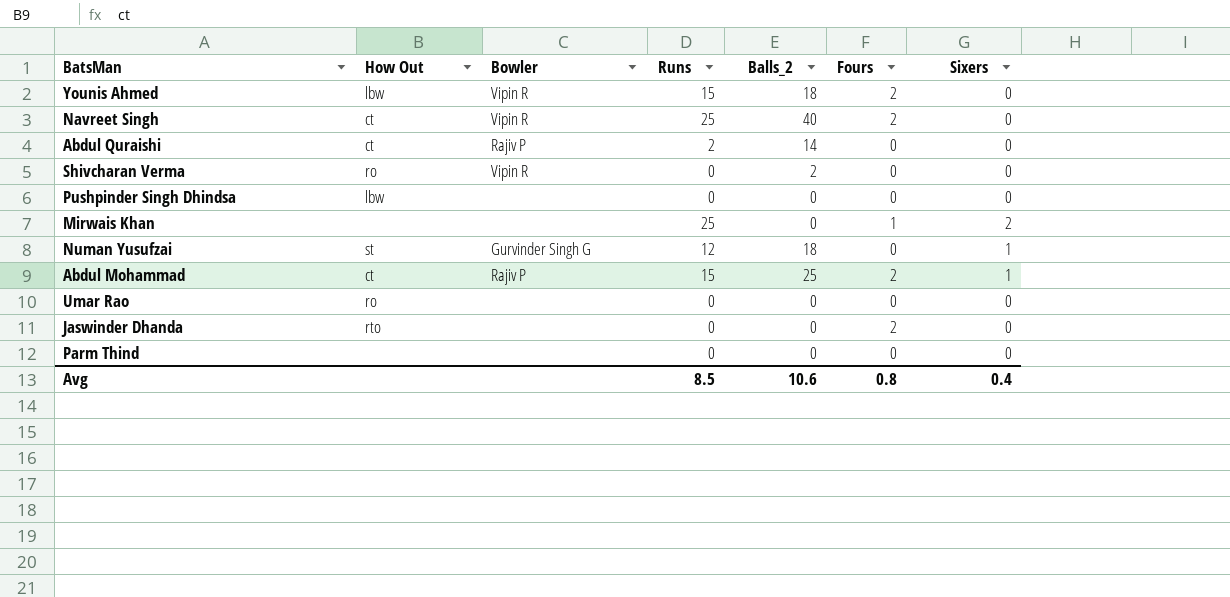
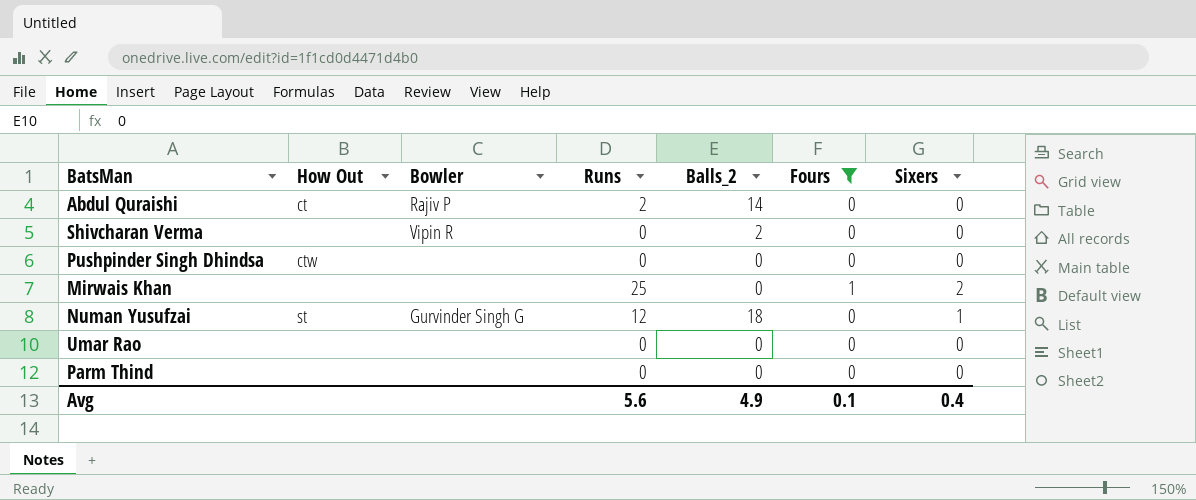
filter: none -> Fours != 2
Shivcharan Verma | How Out: ro -> none
Pushpinder Singh Dhindsa | How Out: lbw -> ctw
Umar Rao | How Out: ro -> none
Avg | Runs: 8.5 -> 5.6
Avg | Balls_2: 10.6 -> 4.9
Avg | Fours: 0.8 -> 0.1

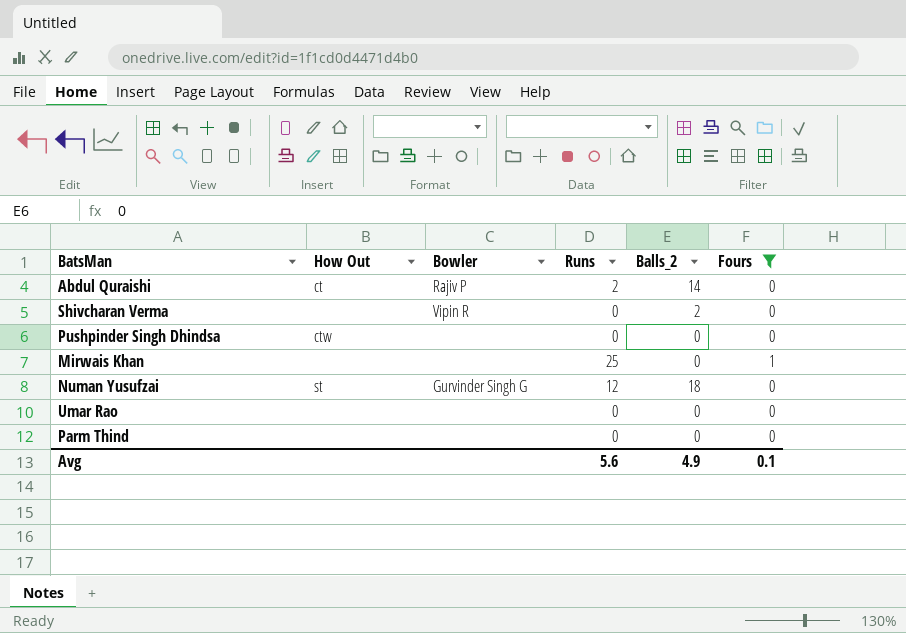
column Sixers | position: 7 -> none

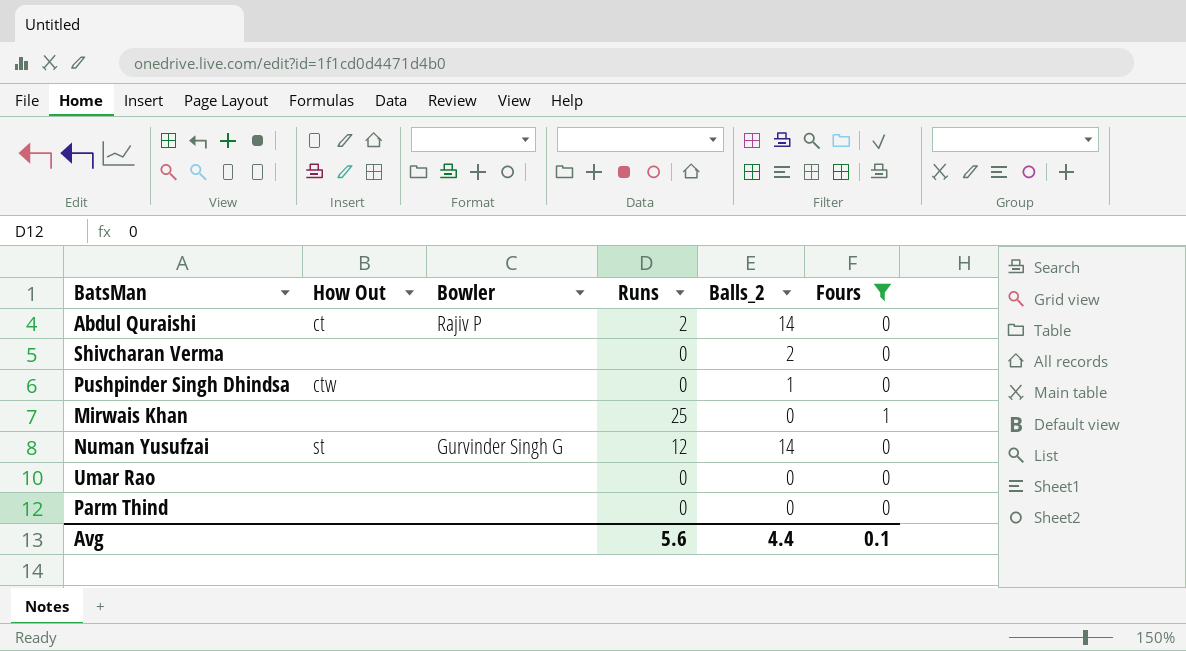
Shivcharan Verma | Bowler: Vipin R -> none
Pushpinder Singh Dhindsa | Balls_2: 0 -> 1
Numan Yusufzai | Balls_2: 18 -> 14
Avg | Balls_2: 4.9 -> 4.4

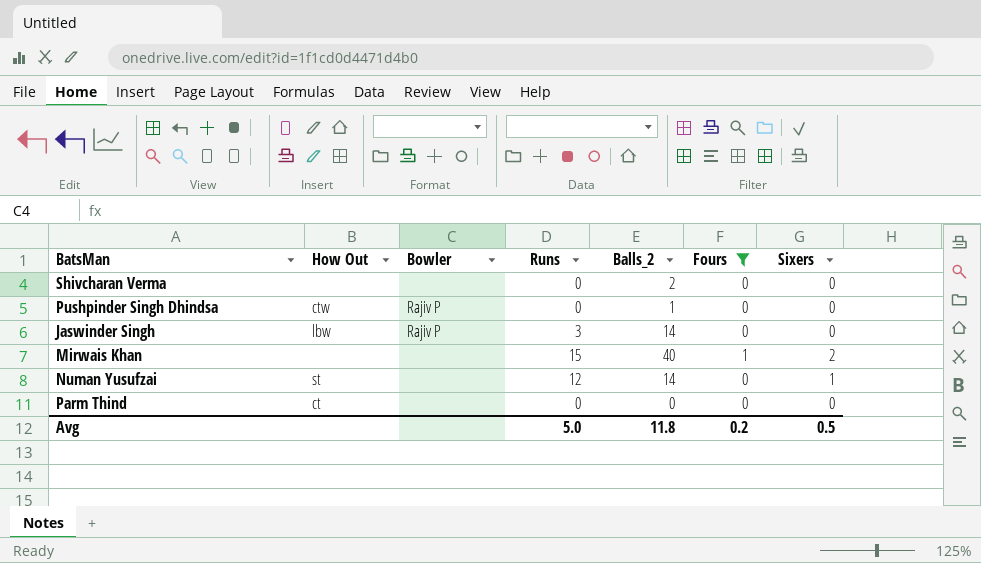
column Sixers | position: none -> 7
row Abdul Quraishi: ct | Rajiv P | 2 | 14 | 0 -> none
row Umar Rao: none | none | 0 | 0 | 0 -> none
Pushpinder Singh Dhindsa | Bowler: none -> Rajiv P
row Jaswinder Singh: none -> lbw | Rajiv P | 3 | 14 | 0 | 0
Mirwais Khan | Runs: 25 -> 15
Mirwais Khan | Balls_2: 0 -> 40
Numan Yusufzai | Bowler: Gurvinder Singh G -> none
Parm Thind | How Out: none -> ct
Avg | Runs: 5.6 -> 5.0
Avg | Balls_2: 4.4 -> 11.8
Avg | Fours: 0.1 -> 0.2

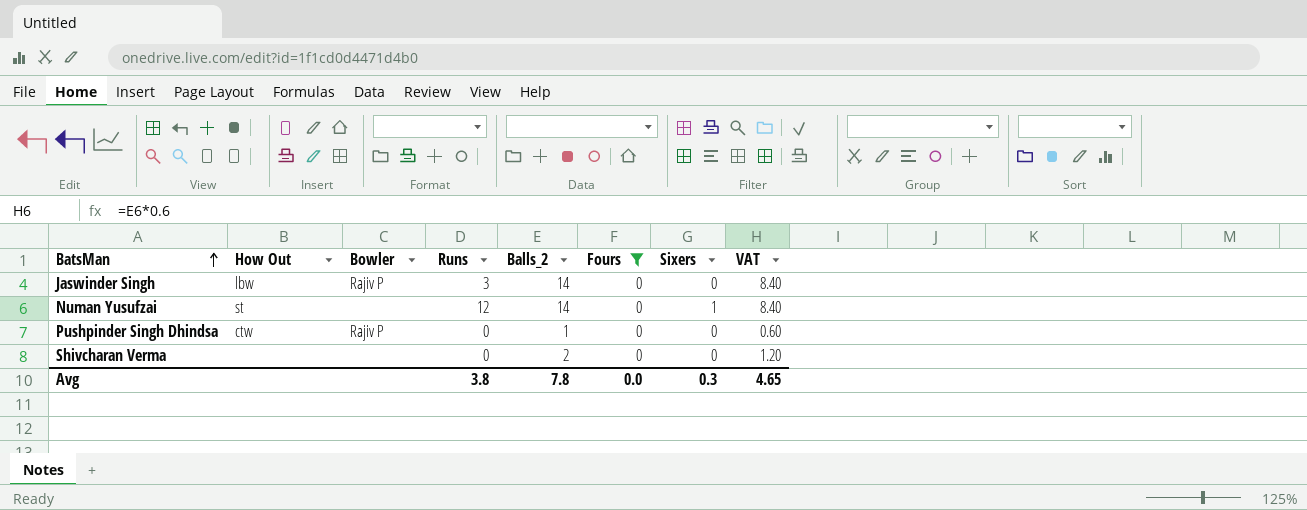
row order: none -> BatsMan ascending
column VAT | formula: none -> [Balls_2] * 0.6
row Mirwais Khan: none | none | 15 | 40 | 1 | 2 -> none
row Parm Thind: ct | none | 0 | 0 | 0 | 0 -> none
Avg | Runs: 5.0 -> 3.8
Avg | Balls_2: 11.8 -> 7.8
Avg | Fours: 0.2 -> 0.0
Avg | Sixers: 0.5 -> 0.3

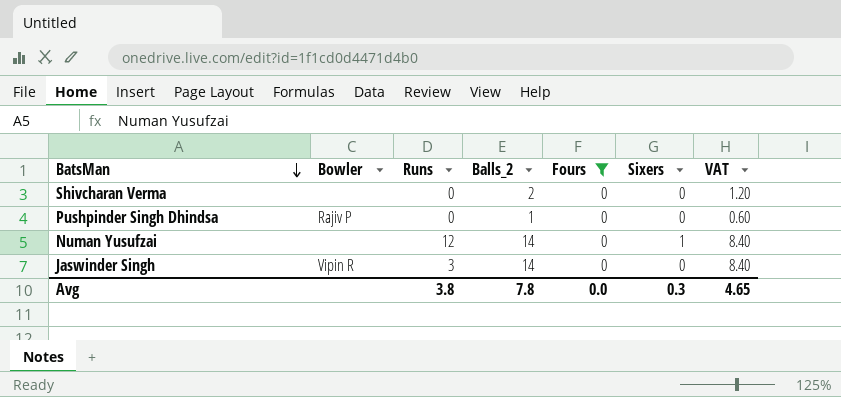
row order: BatsMan ascending -> BatsMan descending
column How Out | position: 2 -> none
Jaswinder Singh | Bowler: Rajiv P -> Vipin R

